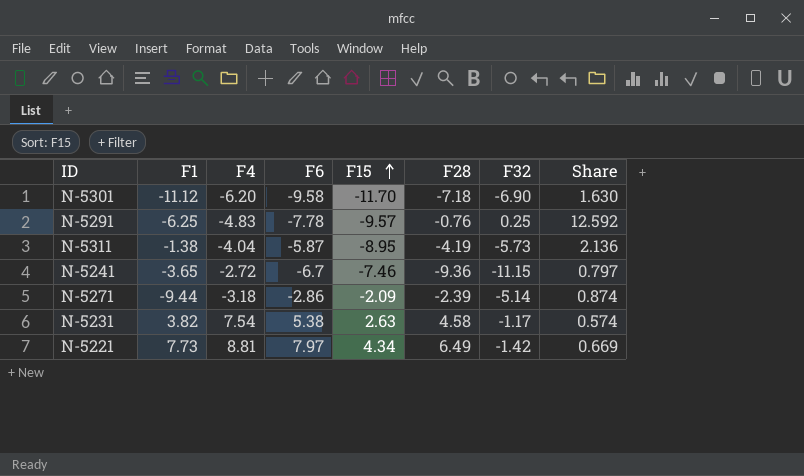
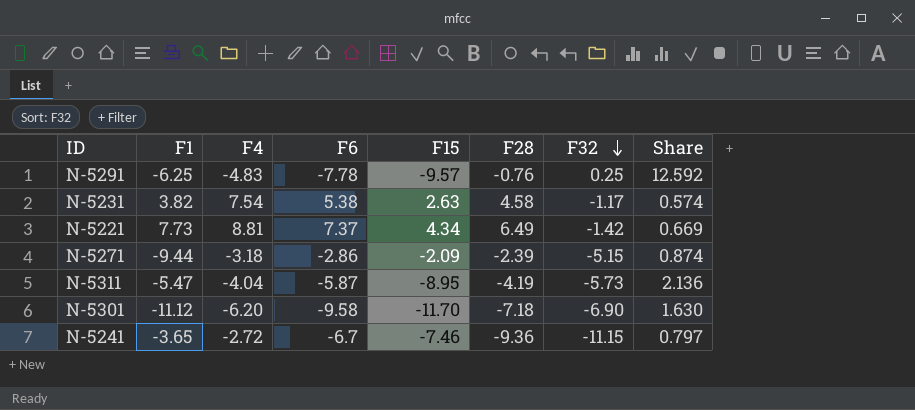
row order: F15 ascending -> F32 descending
N-5221 | F6: 7.97 -> 7.37
N-5271 | F32: -5.14 -> -5.15
N-5311 | F1: -1.38 -> -5.47

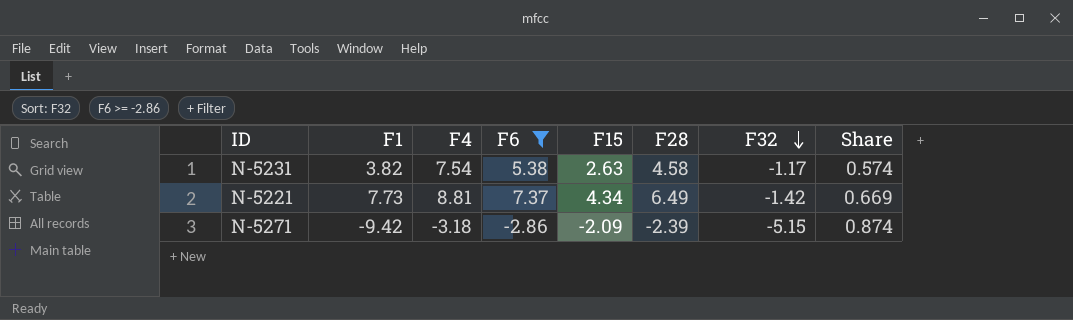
filter: none -> F6 >= -2.86
N-5271 | F1: -9.44 -> -9.42

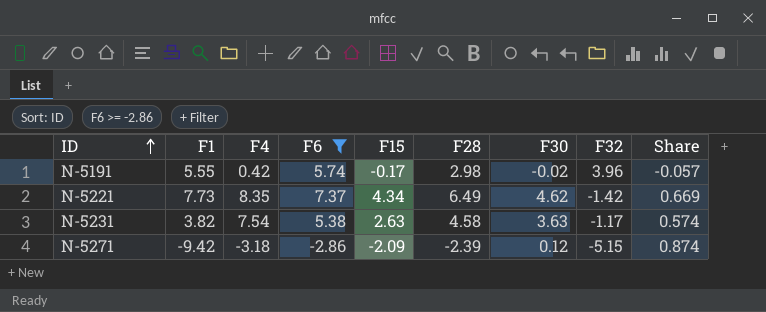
row order: F32 descending -> ID ascending
column F30 | position: none -> 7
row N-5191: none -> 5.55 | 0.42 | 5.74 | -0.17 | 2.98 | -0.02 | 3.96 | -0.057
N-5221 | F4: 8.81 -> 8.35

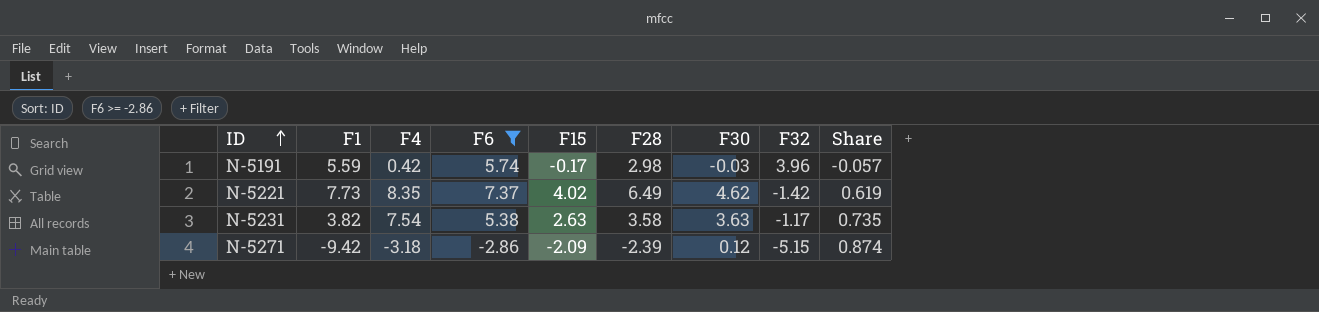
N-5191 | F1: 5.55 -> 5.59
N-5191 | F30: -0.02 -> -0.03
N-5221 | F15: 4.34 -> 4.02
N-5221 | Share: 0.669 -> 0.619
N-5231 | F28: 4.58 -> 3.58
N-5231 | Share: 0.574 -> 0.735

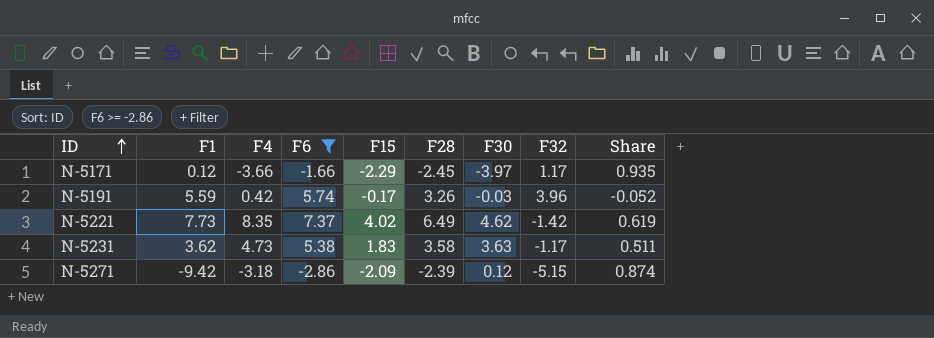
row N-5171: none -> 0.12 | -3.66 | -1.66 | -2.29 | -2.45 | -3.97 | 1.17 | 0.935
N-5191 | F28: 2.98 -> 3.26
N-5191 | Share: -0.057 -> -0.052
N-5231 | F1: 3.82 -> 3.62
N-5231 | F4: 7.54 -> 4.73
N-5231 | F15: 2.63 -> 1.83
N-5231 | Share: 0.735 -> 0.511

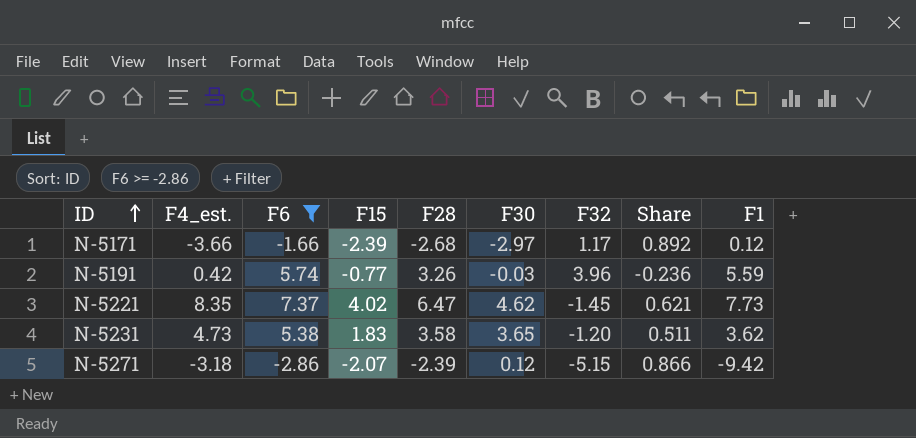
column name: F4 -> F4_est.
column F1 | position: 2 -> 9
N-5171 | F15: -2.29 -> -2.39
N-5171 | F28: -2.45 -> -2.68
N-5171 | F30: -3.97 -> -2.97
N-5171 | Share: 0.935 -> 0.892
N-5191 | F15: -0.17 -> -0.77
N-5191 | Share: -0.052 -> -0.236
N-5221 | F28: 6.49 -> 6.47
N-5221 | F32: -1.42 -> -1.45
N-5221 | Share: 0.619 -> 0.621
N-5231 | F30: 3.63 -> 3.65
N-5231 | F32: -1.17 -> -1.20
N-5271 | F15: -2.09 -> -2.07
N-5271 | Share: 0.874 -> 0.866

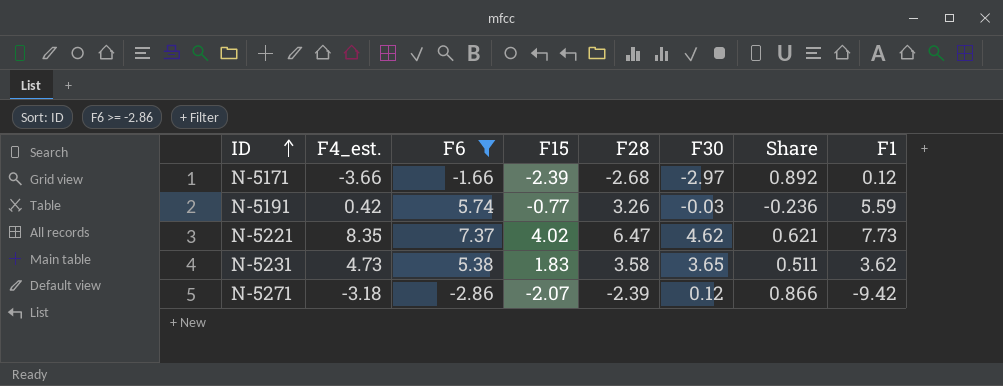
column F32 | position: 7 -> none

